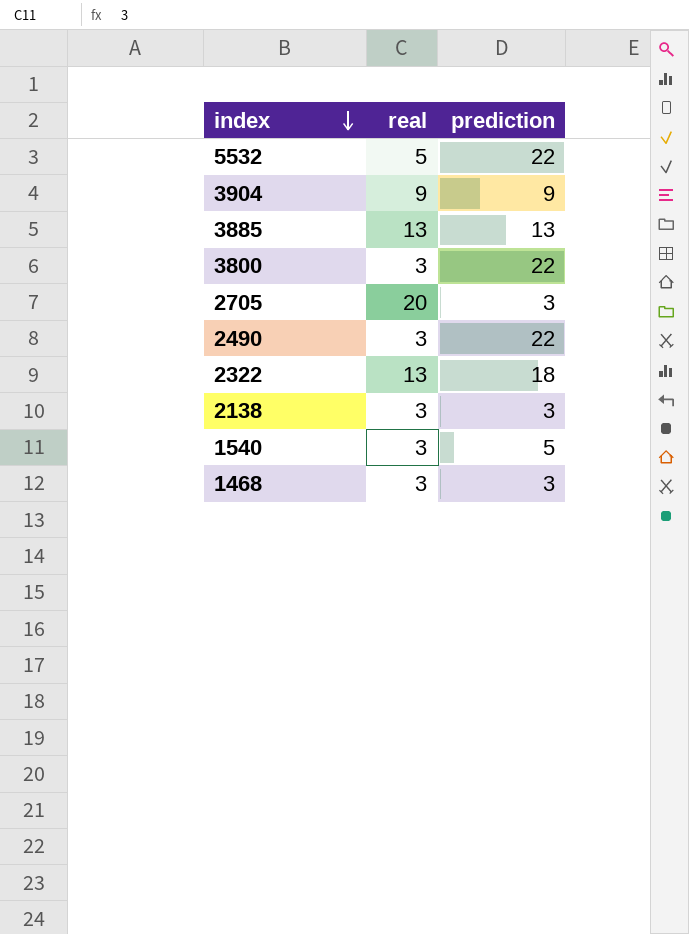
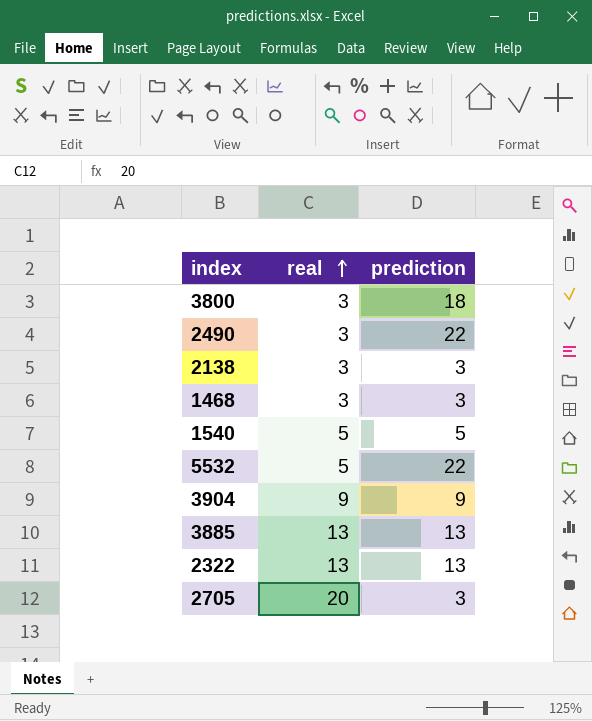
row order: index descending -> real ascending
3800 | prediction: 22 -> 18
1540 | real: 3 -> 5
2322 | prediction: 18 -> 13

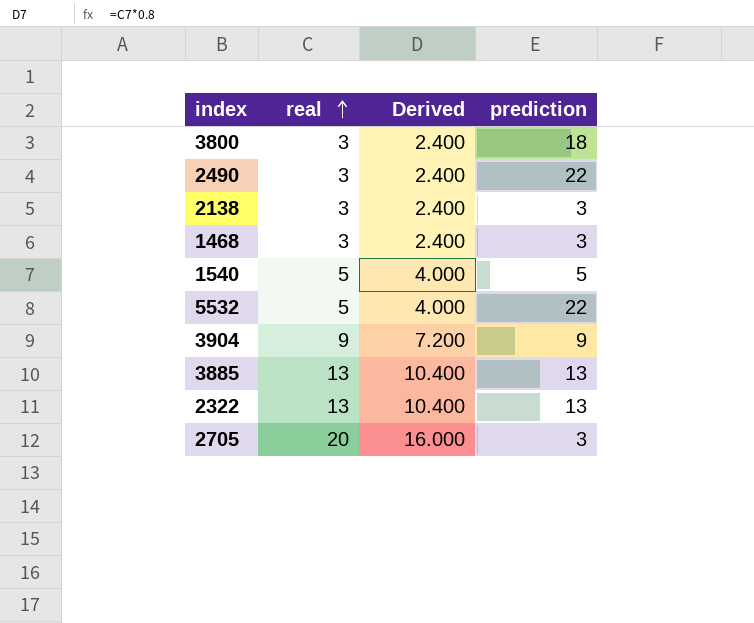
column Derived | formula: none -> [real] * 0.8

